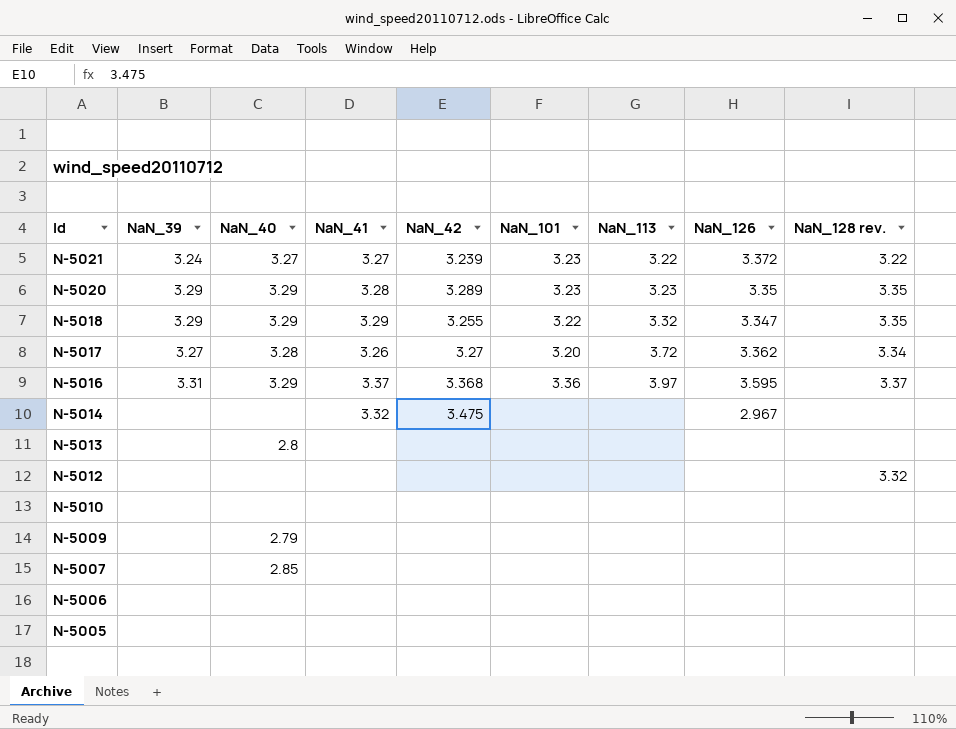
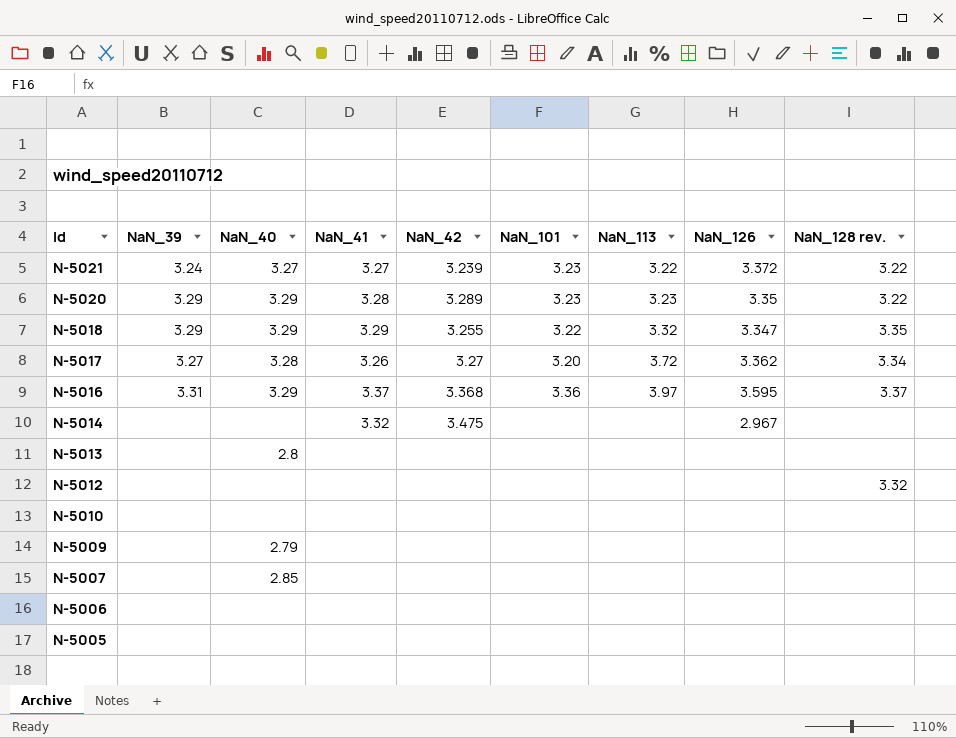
N-5020 | NaN_128 rev.: 3.35 -> 3.22

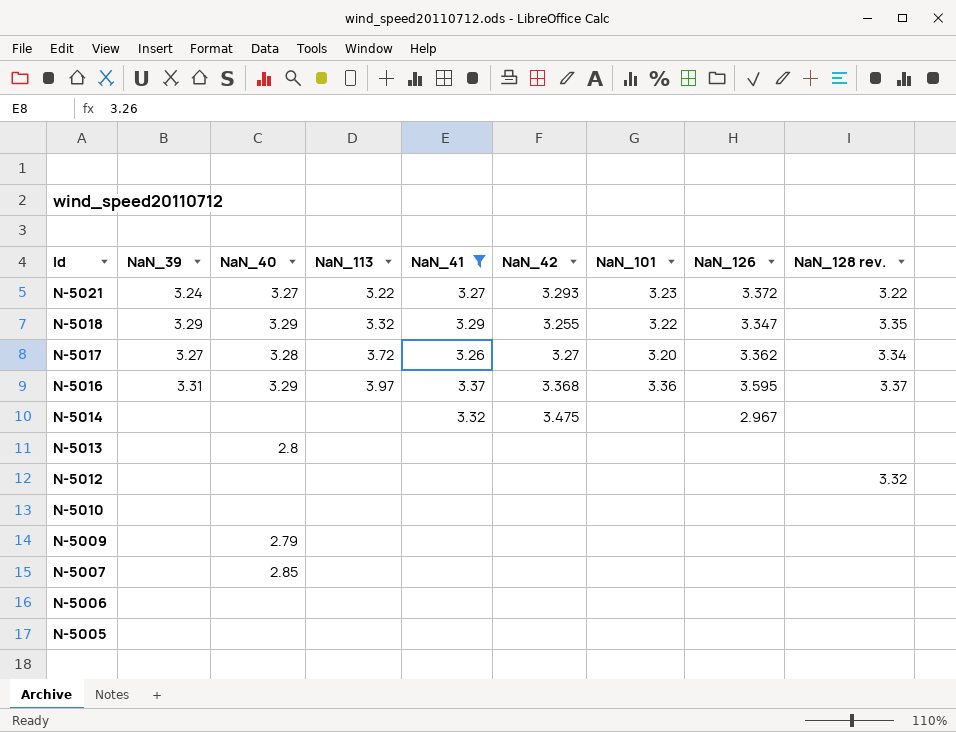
filter: none -> NaN_41 != 3.28
column NaN_113 | position: 7 -> 4
N-5021 | NaN_42: 3.239 -> 3.293

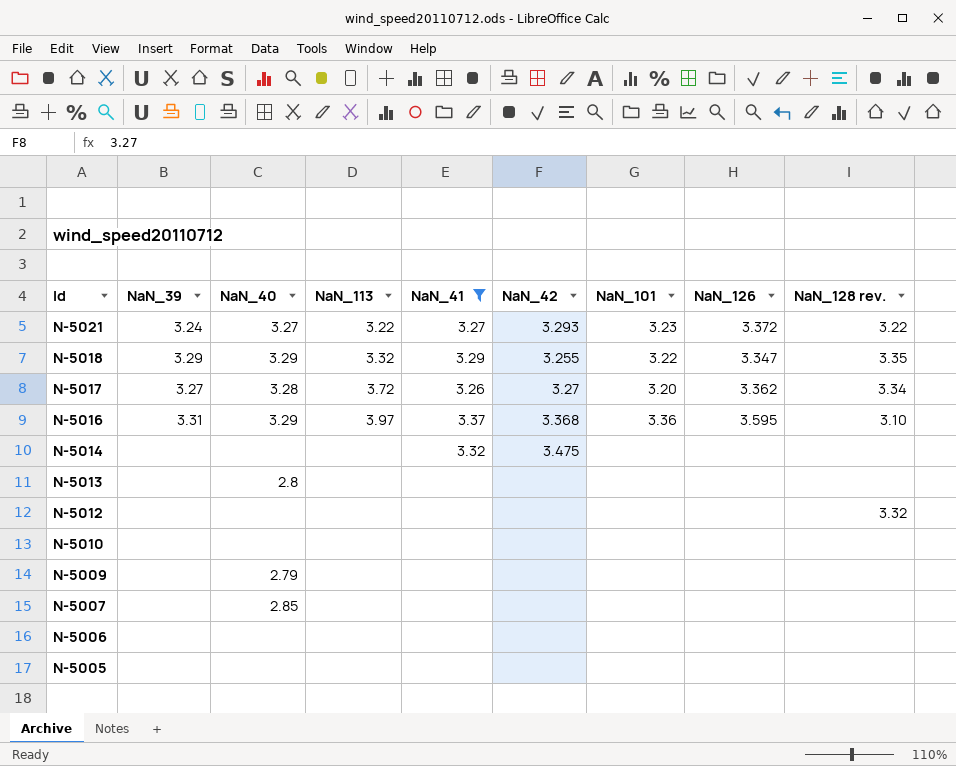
N-5016 | NaN_128 rev.: 3.37 -> 3.10
N-5014 | NaN_126: 2.967 -> none

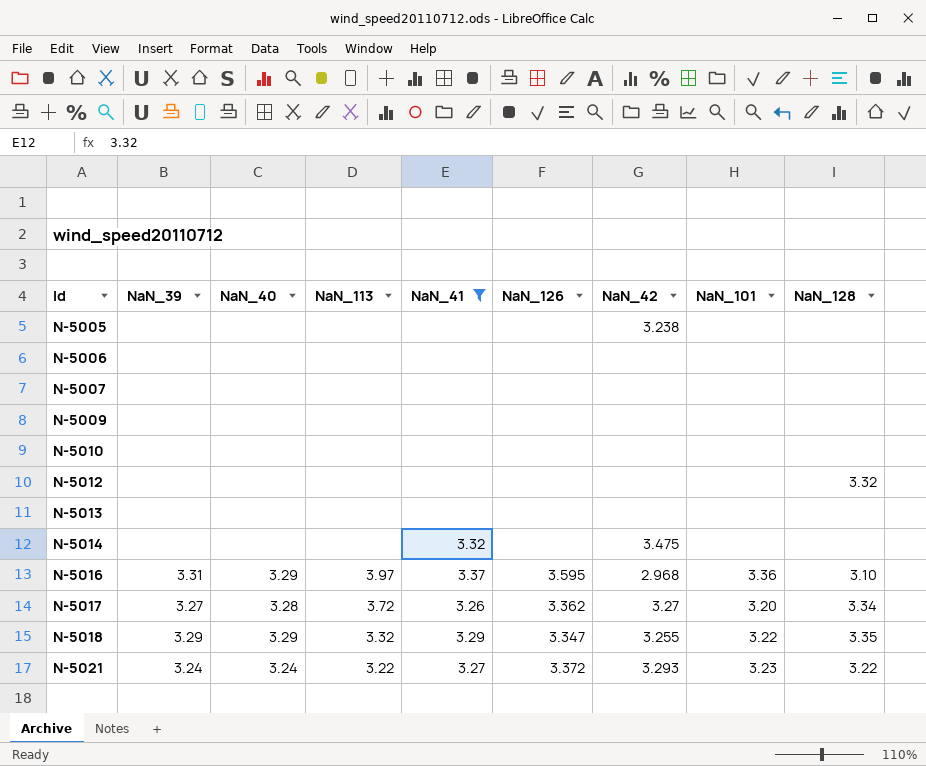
row order: Id descending -> Id ascending
column NaN_126 | position: 8 -> 6
column name: NaN_128 rev. -> NaN_128
N-5005 | NaN_42: none -> 3.238
N-5007 | NaN_40: 2.85 -> none
N-5009 | NaN_40: 2.79 -> none
N-5013 | NaN_40: 2.8 -> none
N-5016 | NaN_42: 3.368 -> 2.968
N-5021 | NaN_40: 3.27 -> 3.24

